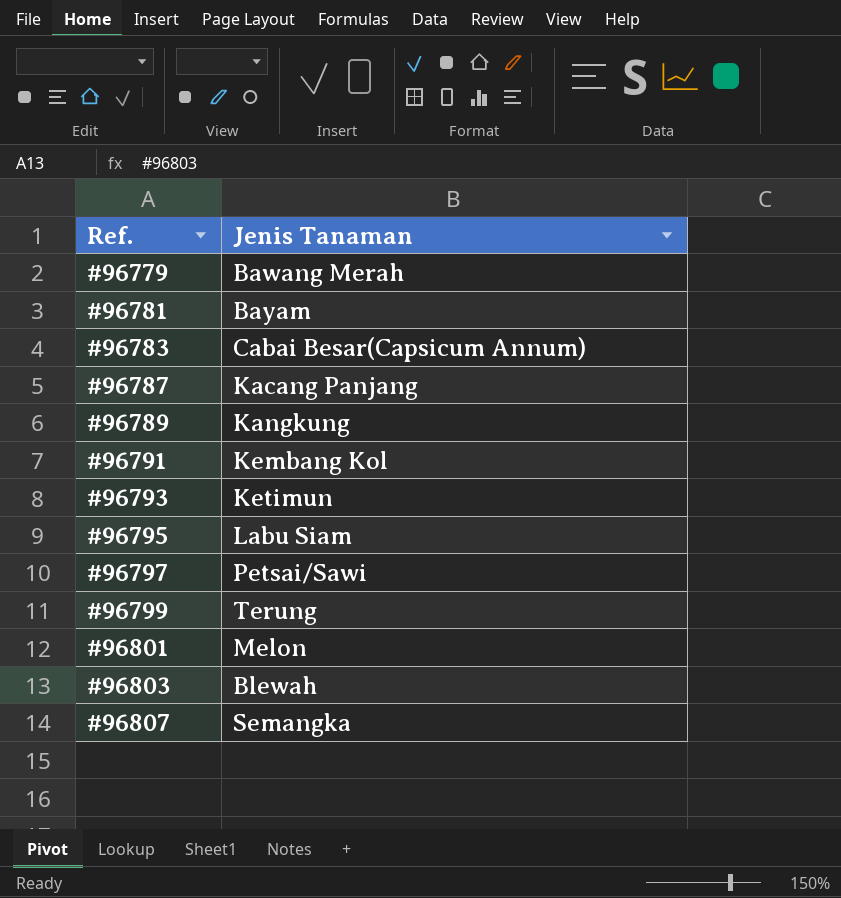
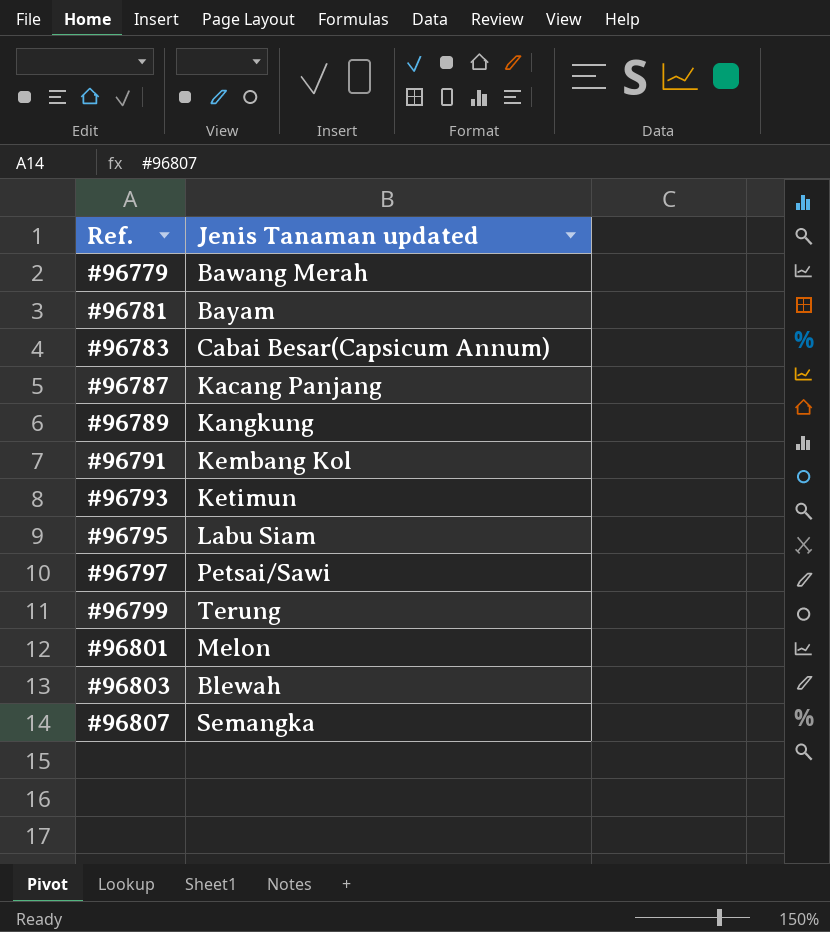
column name: Jenis Tanaman -> Jenis Tanaman updated

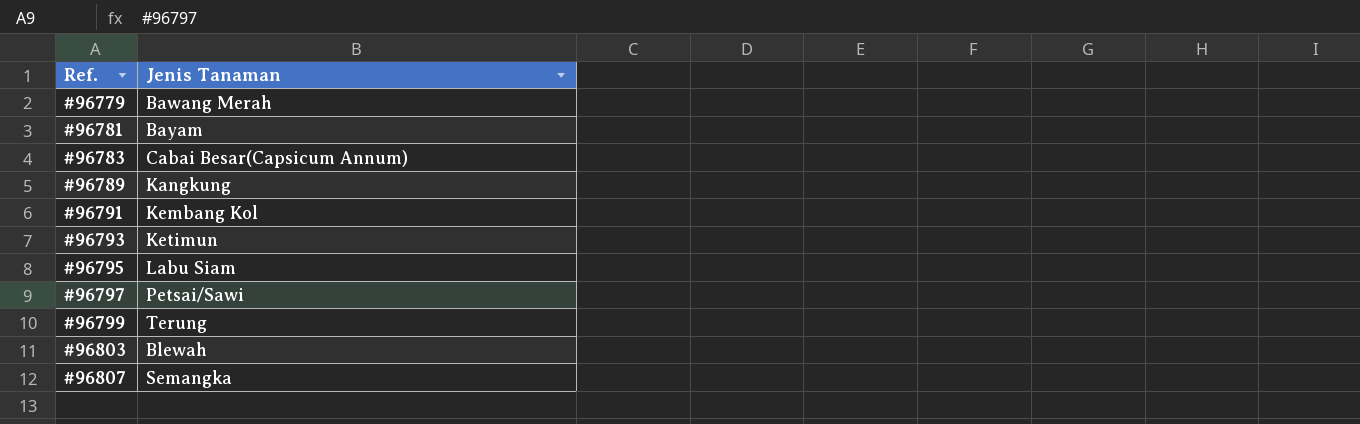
column name: Jenis Tanaman updated -> Jenis Tanaman
row #96787: Kacang Panjang -> none
row #96801: Melon -> none

